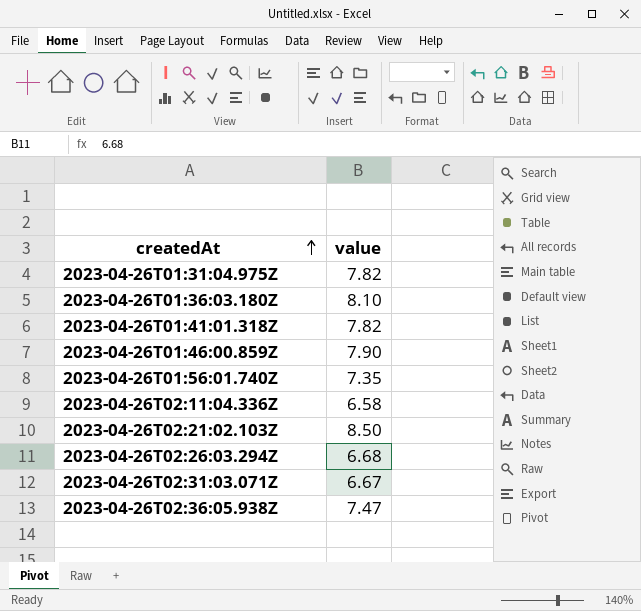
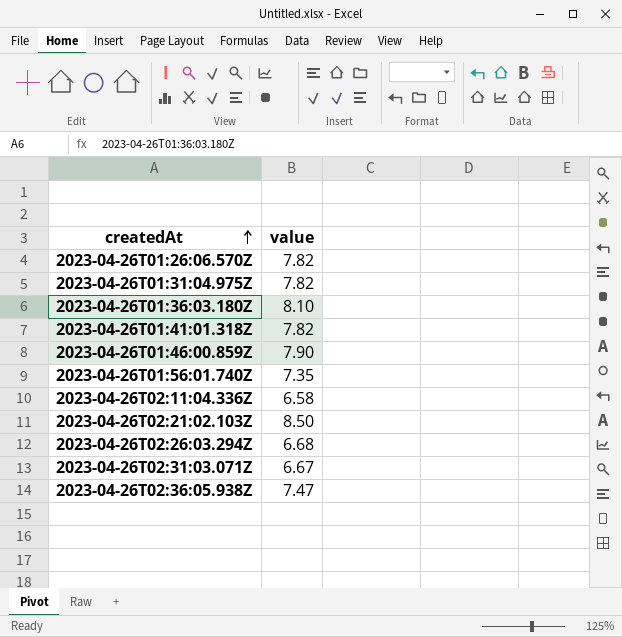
row 2023-04-26T01:26:06.570Z: none -> 7.82

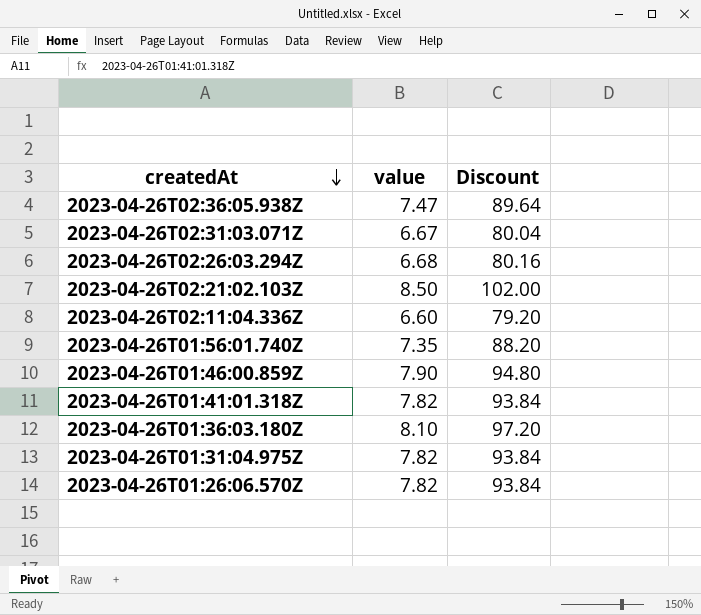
row order: createdAt ascending -> createdAt descending
column Discount | formula: none -> [value] * 12
2023-04-26T02:11:04.336Z | value: 6.58 -> 6.60

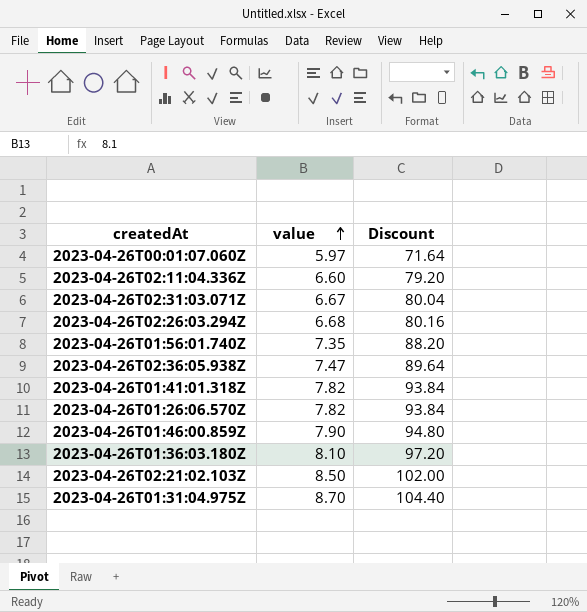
row order: createdAt descending -> value ascending
row 2023-04-26T00:01:07.060Z: none -> 5.97 | 71.64
2023-04-26T01:31:04.975Z | value: 7.82 -> 8.70
2023-04-26T01:31:04.975Z | Discount: 93.84 -> 104.40

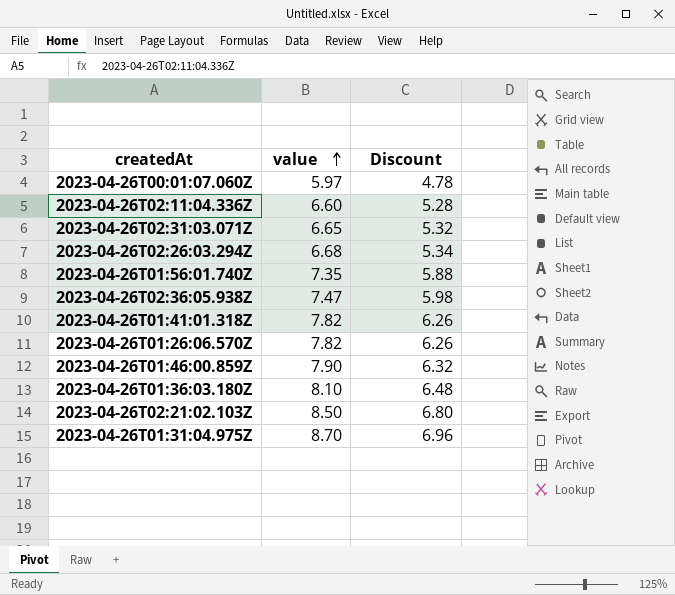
column Discount | formula: [value] * 12 -> [value] * 0.8
2023-04-26T02:31:03.071Z | value: 6.67 -> 6.65

